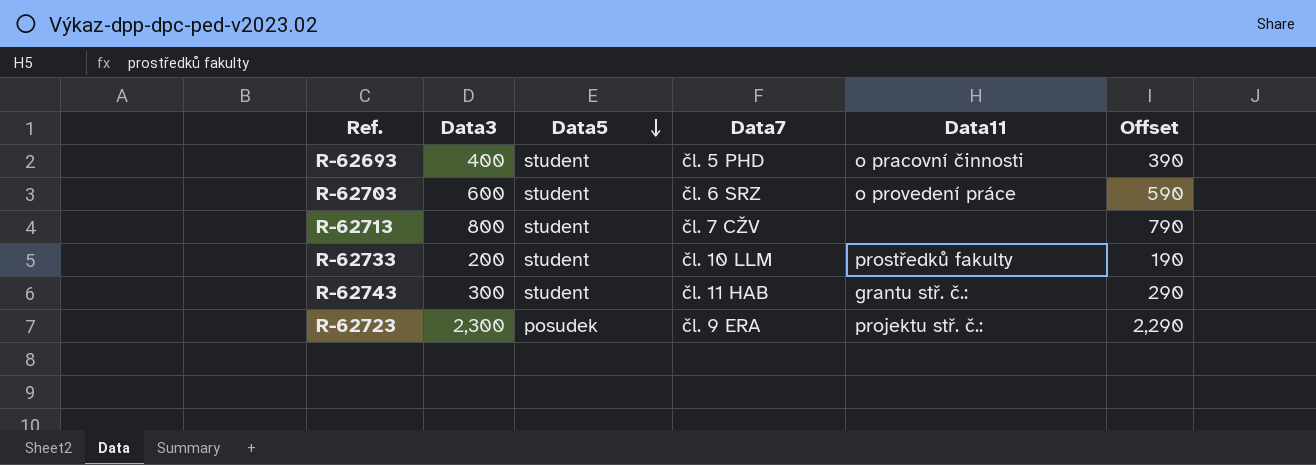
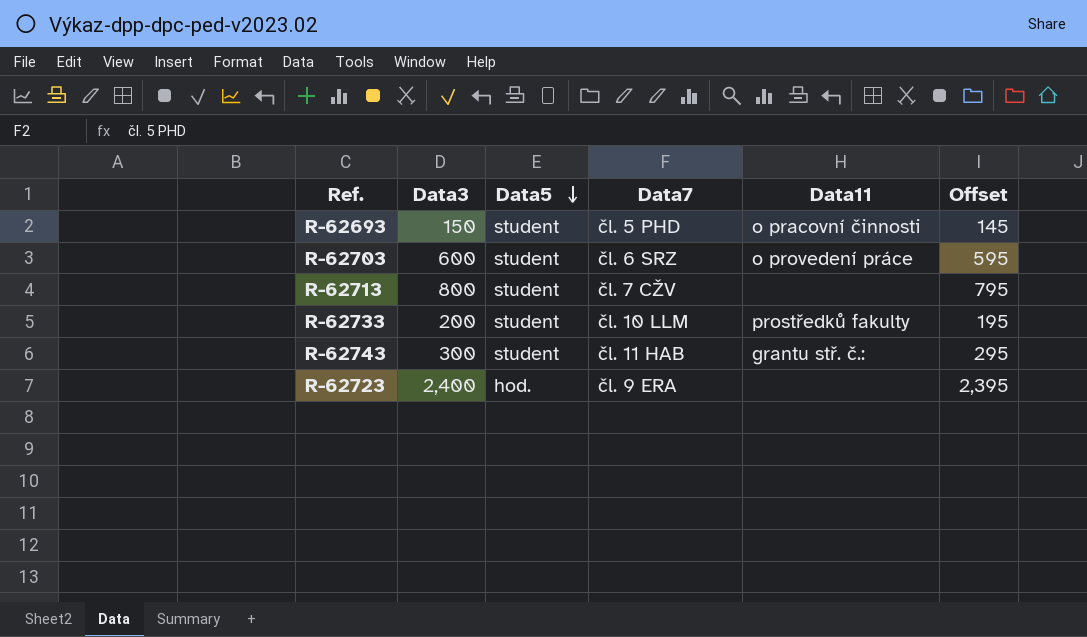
column Offset | formula: [Data3] - 10 -> [Data3] - 5
R-62693 | Data3: 400 -> 150
R-62723 | Data3: 2,300 -> 2,400
R-62723 | Data5: posudek -> hod.
R-62723 | Data11: projektu stř. č.: -> none

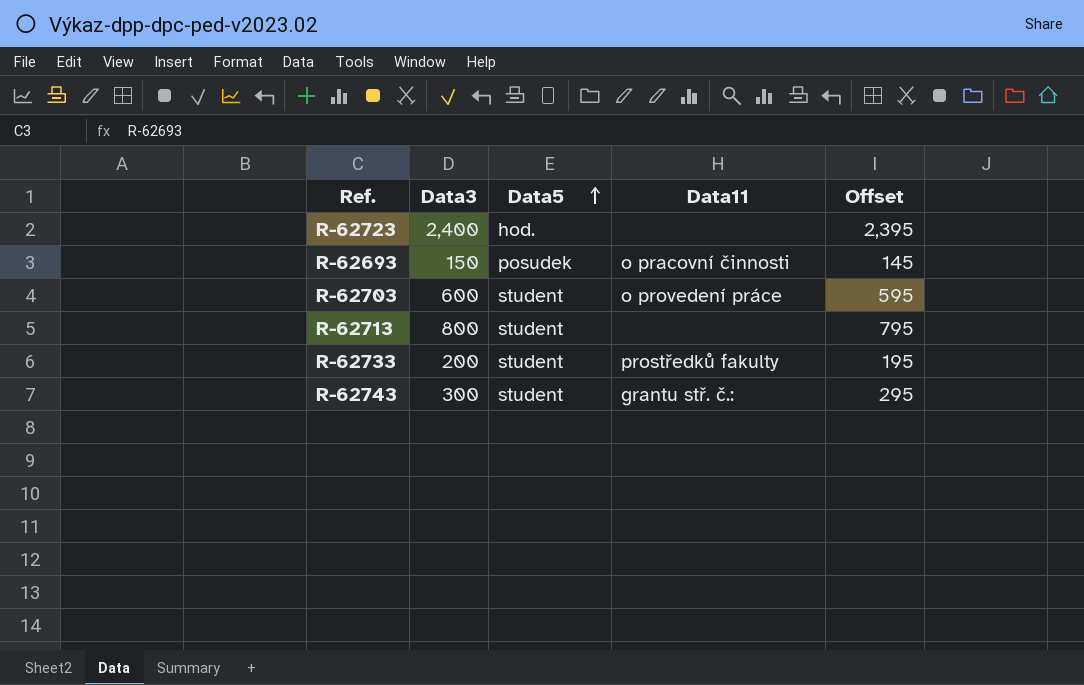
row order: Data5 descending -> Data5 ascending
column Data7 | position: 4 -> none
R-62693 | Data5: student -> posudek

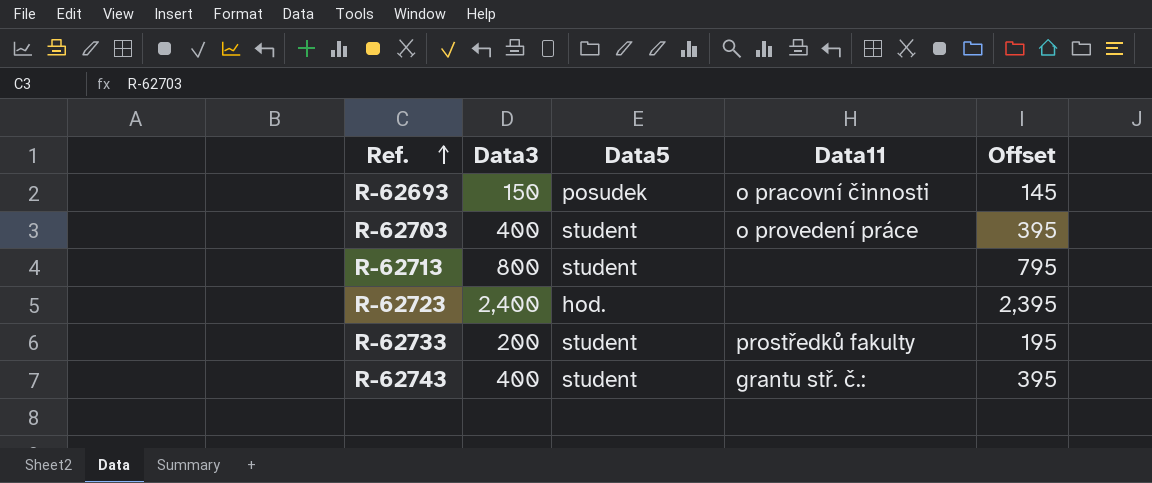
row order: Data5 ascending -> Ref. ascending
R-62703 | Data3: 600 -> 400
R-62703 | Offset: 595 -> 395
R-62743 | Data3: 300 -> 400
R-62743 | Offset: 295 -> 395

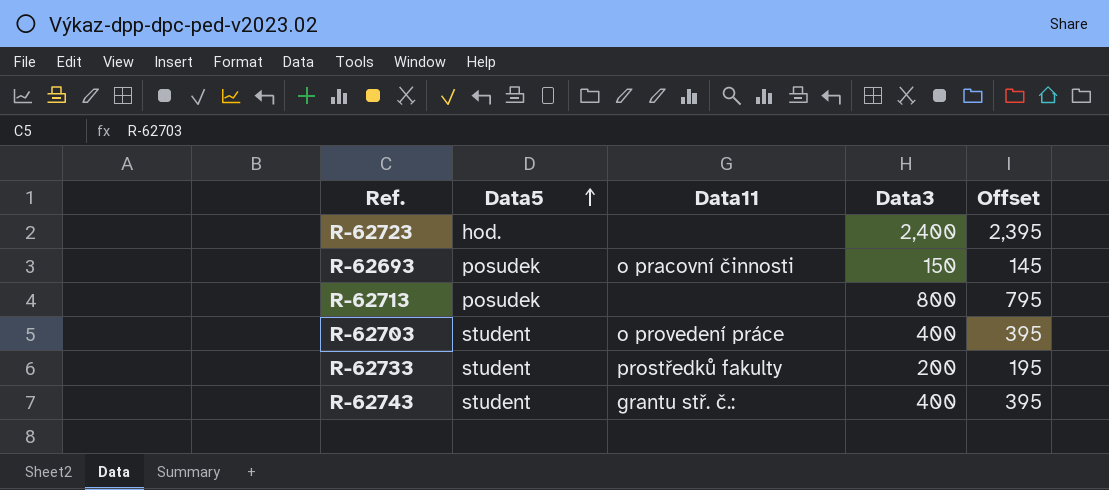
row order: Ref. ascending -> Data5 ascending
column Data3 | position: 2 -> 4
R-62713 | Data5: student -> posudek

